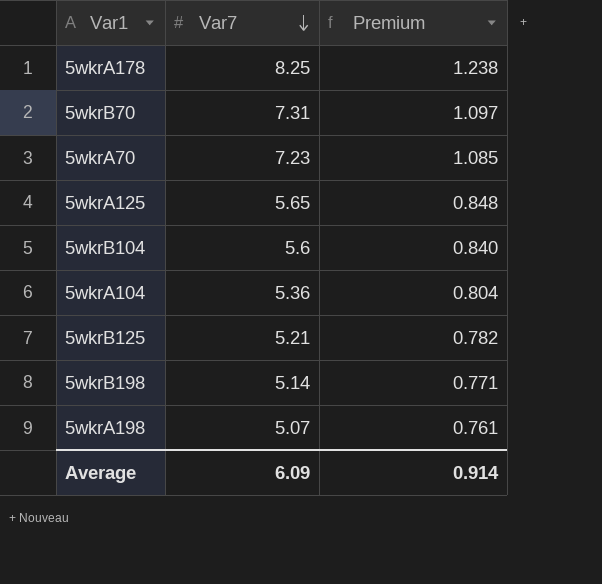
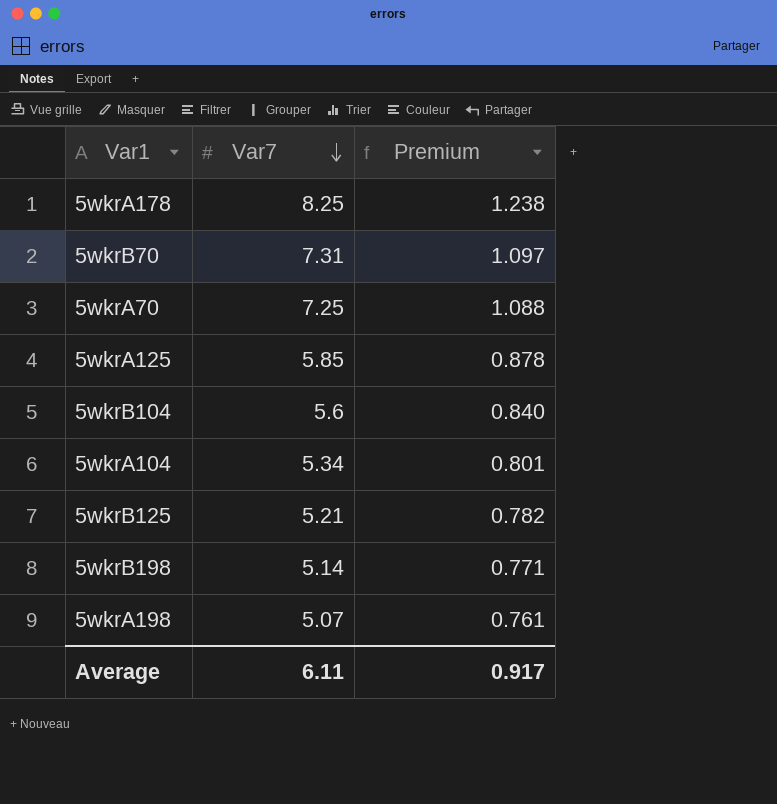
5wkrA70 | Var7: 7.23 -> 7.25
5wkrA70 | Premium: 1.085 -> 1.088
5wkrA125 | Var7: 5.65 -> 5.85
5wkrA125 | Premium: 0.848 -> 0.878
5wkrA104 | Var7: 5.36 -> 5.34
5wkrA104 | Premium: 0.804 -> 0.801
Average | Var7: 6.09 -> 6.11
Average | Premium: 0.914 -> 0.917

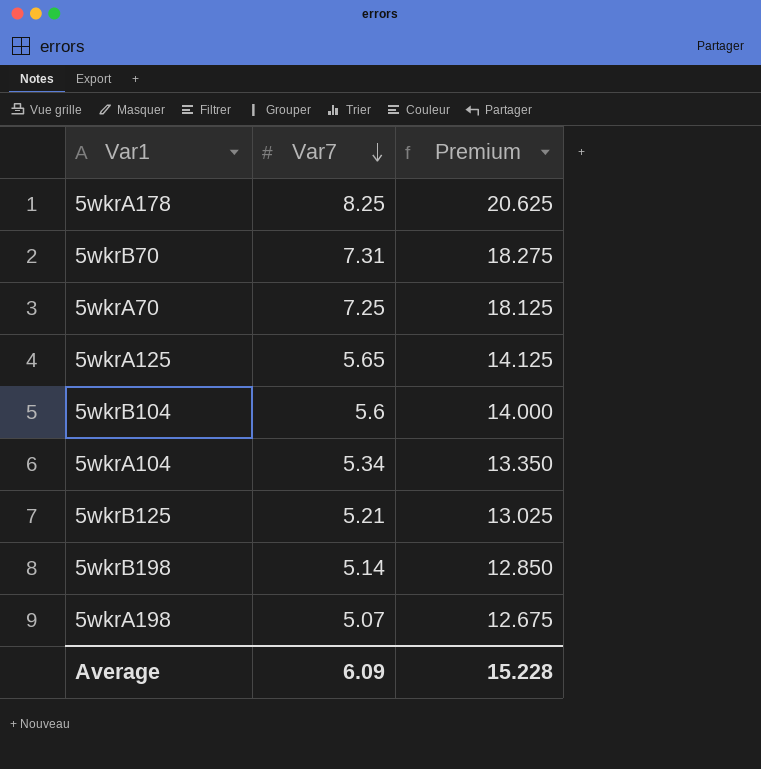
column Premium | formula: [Var7] * 0.15 -> [Var7] * 2.5
5wkrA125 | Var7: 5.85 -> 5.65
Average | Var7: 6.11 -> 6.09
Average | Premium: 0.917 -> 15.228

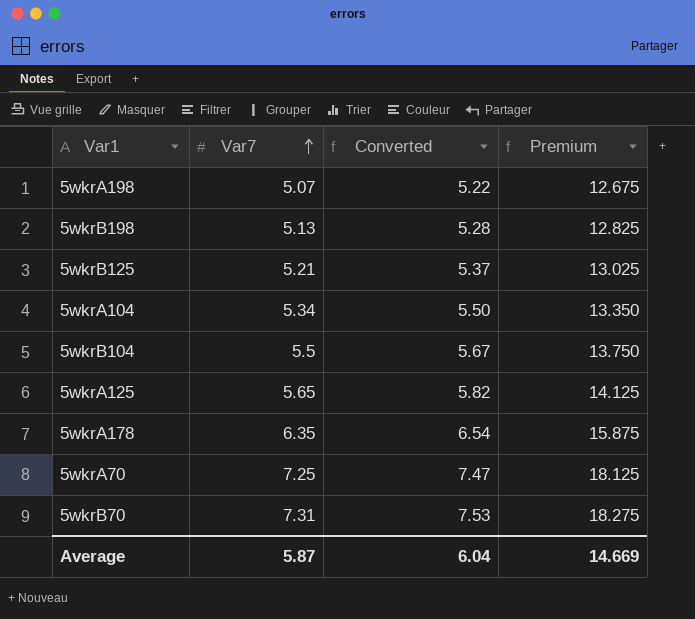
row order: Var7 descending -> Var7 ascending
column Converted | formula: none -> [Var7] * 1.03
5wkrB198 | Var7: 5.14 -> 5.13
5wkrB198 | Premium: 12.850 -> 12.825
5wkrB104 | Var7: 5.6 -> 5.5
5wkrB104 | Premium: 14.000 -> 13.750
5wkrA178 | Var7: 8.25 -> 6.35
5wkrA178 | Premium: 20.625 -> 15.875
Average | Var7: 6.09 -> 5.87
Average | Premium: 15.228 -> 14.669

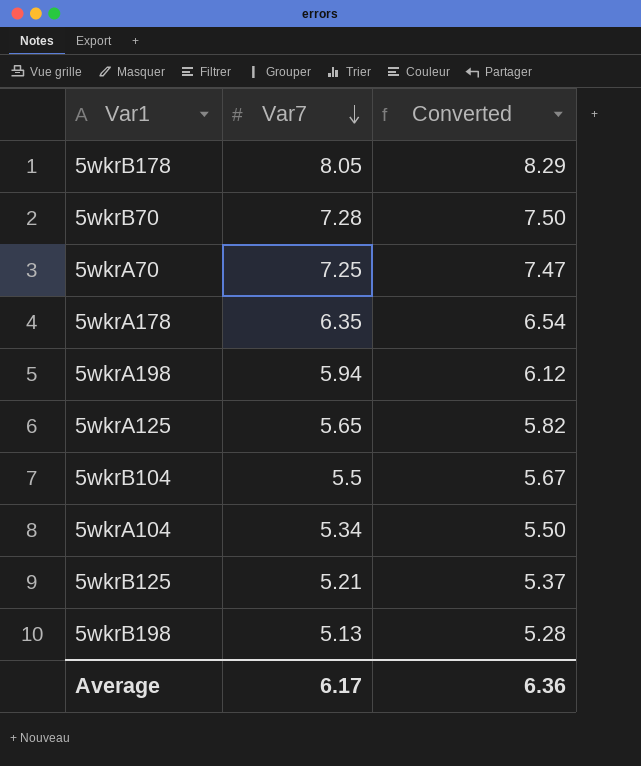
row order: Var7 ascending -> Var7 descending
column Premium | formula: [Var7] * 2.5 -> none
row 5wkrB178: none -> 8.05 | 8.29
5wkrB70 | Var7: 7.31 -> 7.28
5wkrB70 | Converted: 7.53 -> 7.50
5wkrA198 | Var7: 5.07 -> 5.94
5wkrA198 | Converted: 5.22 -> 6.12
Average | Var7: 5.87 -> 6.17
Average | Converted: 6.04 -> 6.36

